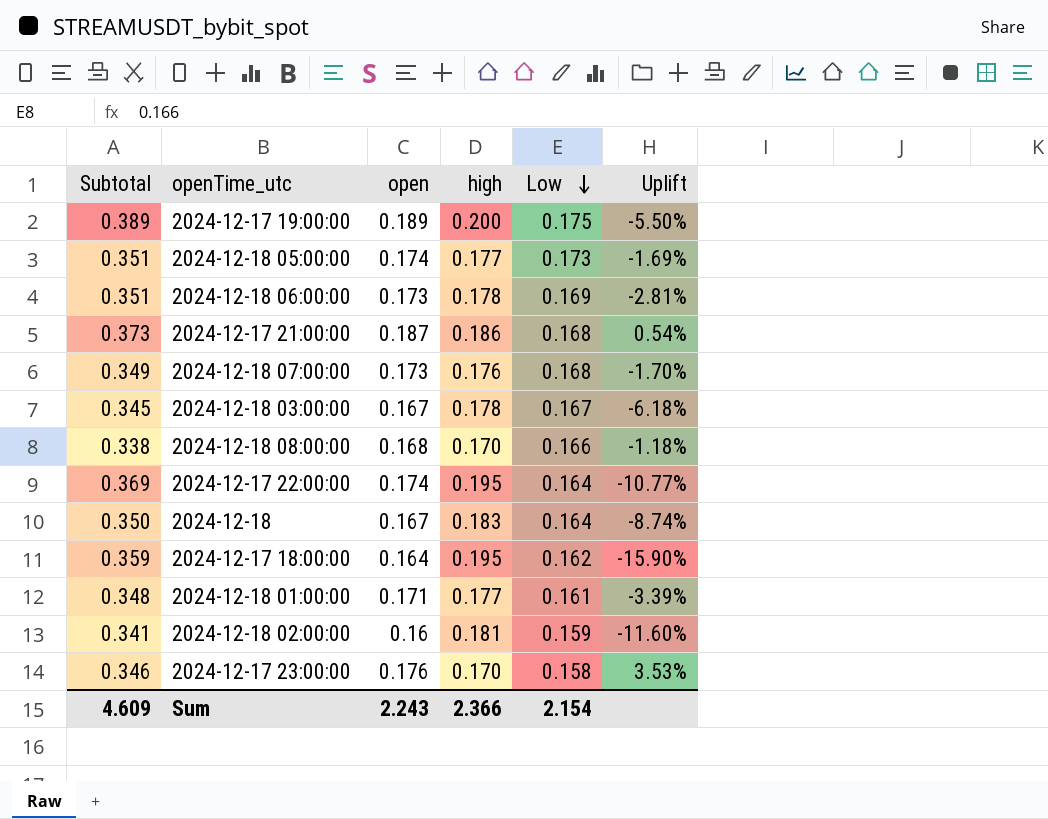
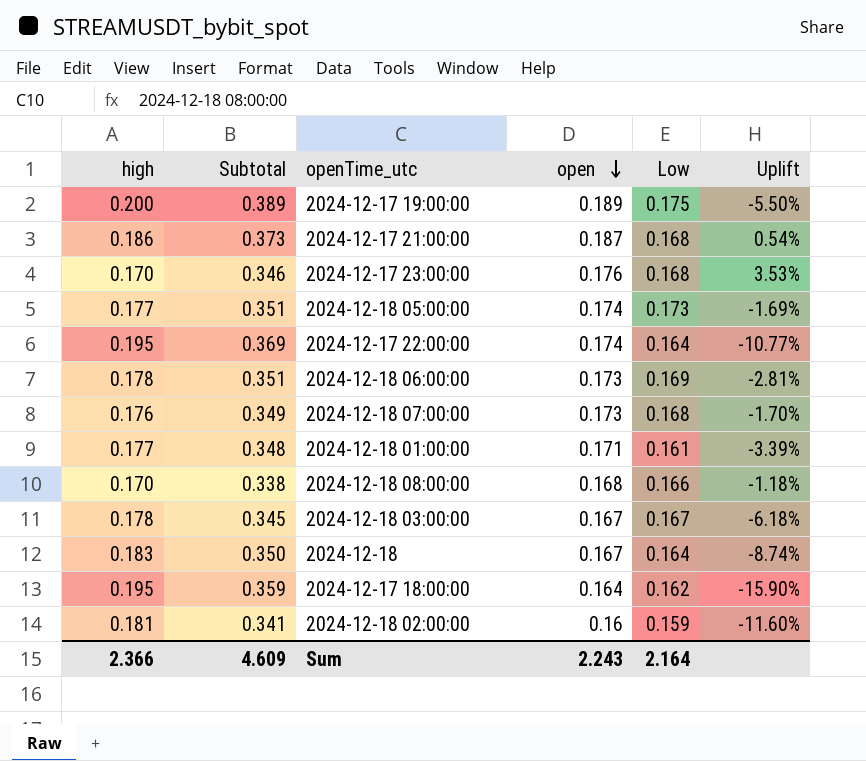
row order: Low descending -> open descending
column high | position: 4 -> 1
2024-12-17 23:00:00 | Low: 0.158 -> 0.168
Sum | Low: 2.154 -> 2.164

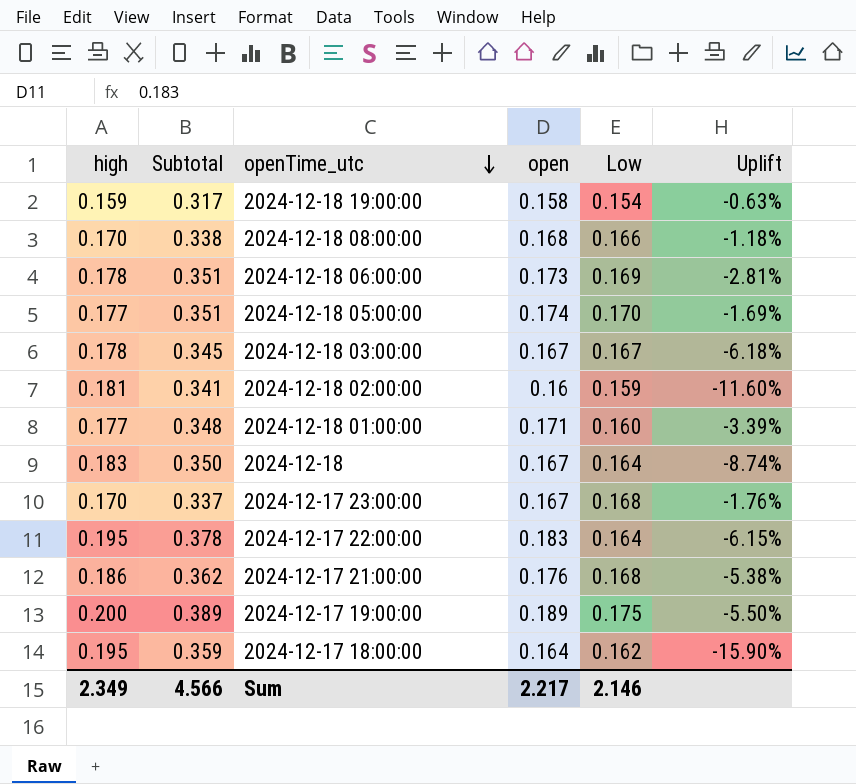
row order: open descending -> openTime_utc descending
row 2024-12-18 07:00:00: 0.176 | 0.349 | 0.173 | 0.168 | -1.70% -> none
row 2024-12-18 19:00:00: none -> 0.159 | 0.317 | 0.158 | 0.154 | -0.63%
2024-12-18 05:00:00 | Low: 0.173 -> 0.170
2024-12-18 01:00:00 | Low: 0.161 -> 0.160
2024-12-17 23:00:00 | Subtotal: 0.346 -> 0.337
2024-12-17 23:00:00 | open: 0.176 -> 0.167
2024-12-17 23:00:00 | Uplift: 3.53% -> -1.76%
2024-12-17 22:00:00 | Subtotal: 0.369 -> 0.378
2024-12-17 22:00:00 | open: 0.174 -> 0.183
2024-12-17 22:00:00 | Uplift: -10.77% -> -6.15%
2024-12-17 21:00:00 | Subtotal: 0.373 -> 0.362
2024-12-17 21:00:00 | open: 0.187 -> 0.176
2024-12-17 21:00:00 | Uplift: 0.54% -> -5.38%
Sum | high: 2.366 -> 2.349
Sum | Subtotal: 4.609 -> 4.566
Sum | open: 2.243 -> 2.217
Sum | Low: 2.164 -> 2.146

